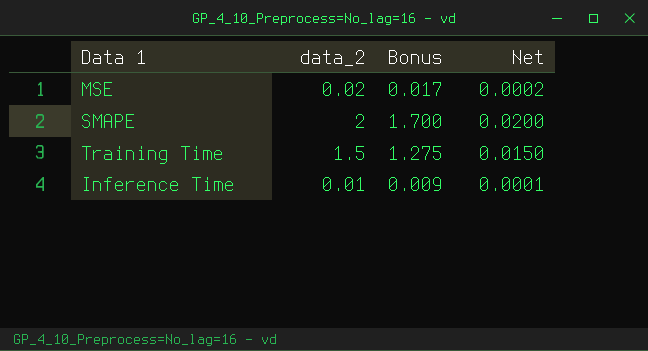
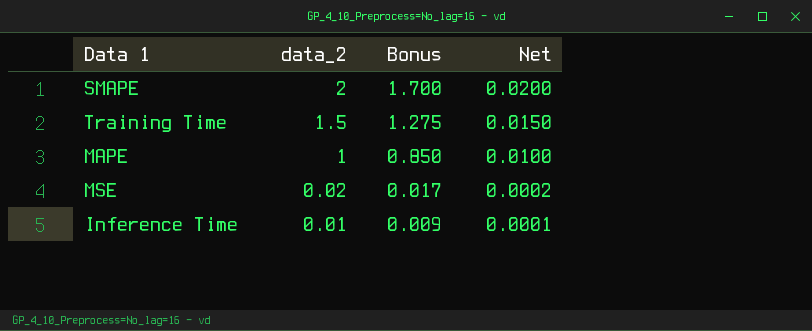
row order: none -> data_2 descending
row MAPE: none -> 1 | 0.850 | 0.0100

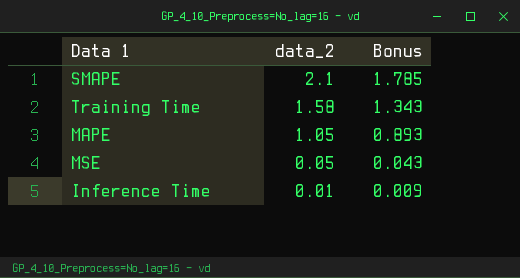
column Net | formula: [data_2] * 0.01 -> none
SMAPE | data_2: 2 -> 2.1
SMAPE | Bonus: 1.700 -> 1.785
Training Time | data_2: 1.5 -> 1.58
Training Time | Bonus: 1.275 -> 1.343
MAPE | data_2: 1 -> 1.05
MAPE | Bonus: 0.850 -> 0.893
MSE | data_2: 0.02 -> 0.05
MSE | Bonus: 0.017 -> 0.043

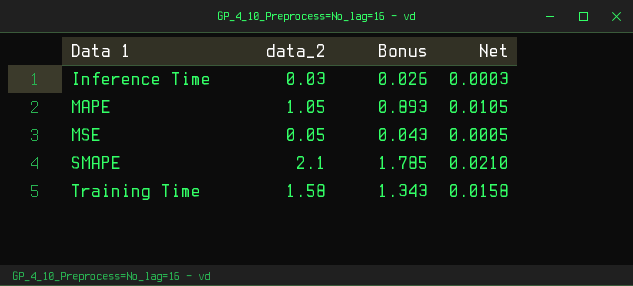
row order: data_2 descending -> Data 1 ascending
column Net | formula: none -> [data_2] * 0.01
Inference Time | data_2: 0.01 -> 0.03
Inference Time | Bonus: 0.009 -> 0.026

